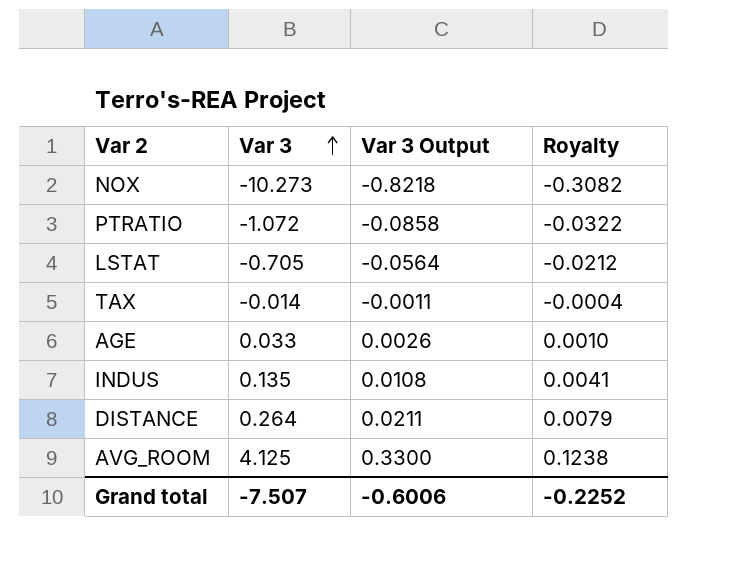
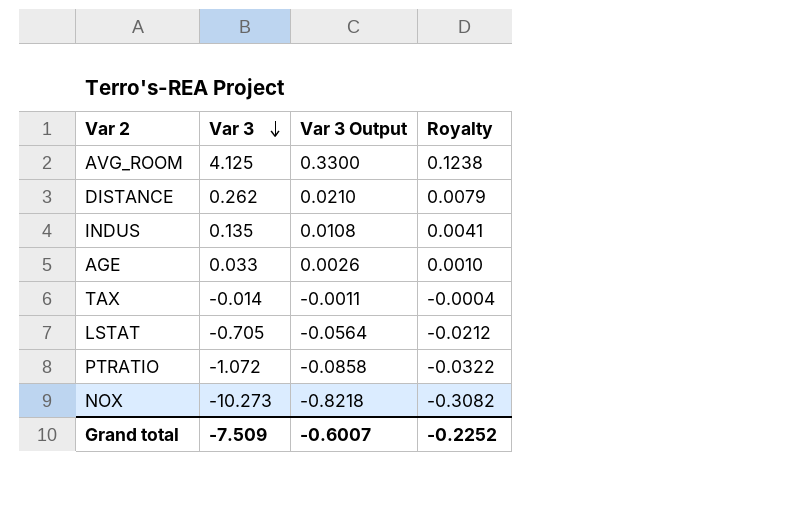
row order: Var 3 ascending -> Var 3 descending
DISTANCE | Var 3: 0.264 -> 0.262
DISTANCE | Var 3 Output: 0.0211 -> 0.0210
Grand total | Var 3: -7.507 -> -7.509
Grand total | Var 3 Output: -0.6006 -> -0.6007

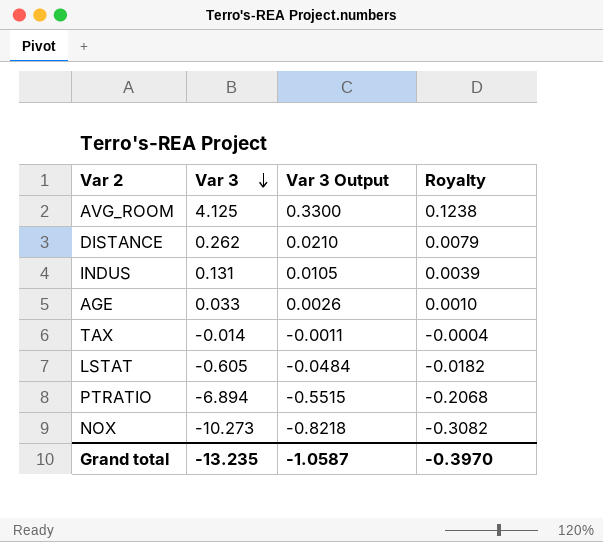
INDUS | Var 3: 0.135 -> 0.131
INDUS | Var 3 Output: 0.0108 -> 0.0105
INDUS | Royalty: 0.0041 -> 0.0039
LSTAT | Var 3: -0.705 -> -0.605
LSTAT | Var 3 Output: -0.0564 -> -0.0484
LSTAT | Royalty: -0.0212 -> -0.0182
PTRATIO | Var 3: -1.072 -> -6.894
PTRATIO | Var 3 Output: -0.0858 -> -0.5515
PTRATIO | Royalty: -0.0322 -> -0.2068
Grand total | Var 3: -7.509 -> -13.235
Grand total | Var 3 Output: -0.6007 -> -1.0587
Grand total | Royalty: -0.2252 -> -0.3970

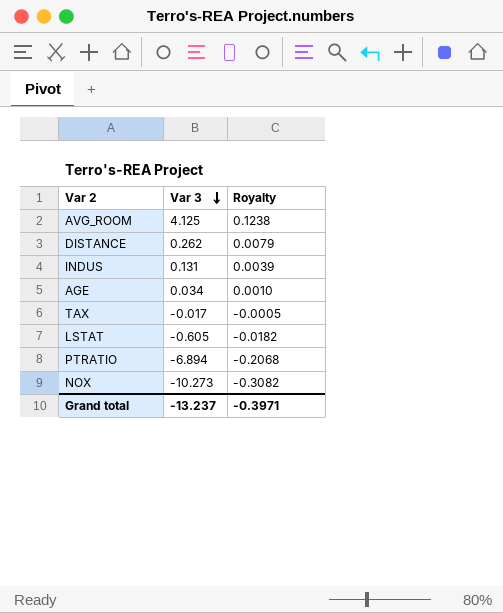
column Var 3 Output | formula: [Var 3] * 0.08 -> none
AGE | Var 3: 0.033 -> 0.034
TAX | Var 3: -0.014 -> -0.017
TAX | Royalty: -0.0004 -> -0.0005
Grand total | Var 3: -13.235 -> -13.237
Grand total | Royalty: -0.3970 -> -0.3971

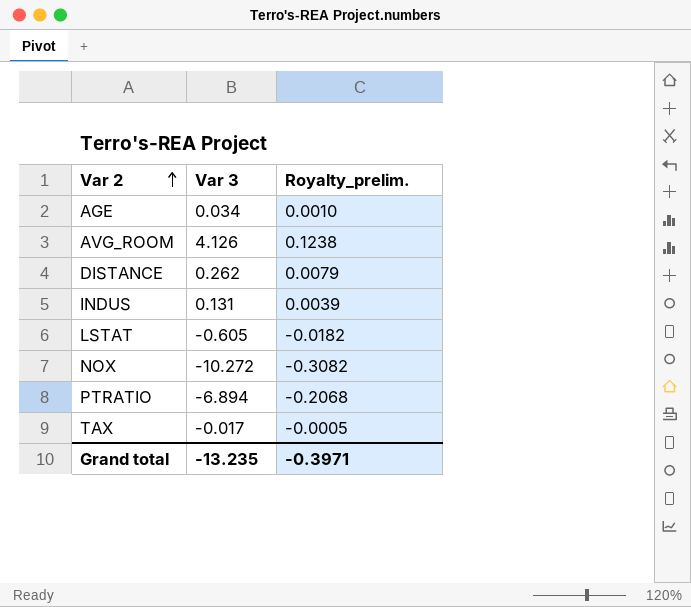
row order: Var 3 descending -> Var 2 ascending
column name: Royalty -> Royalty_prelim.
AVG_ROOM | Var 3: 4.125 -> 4.126
NOX | Var 3: -10.273 -> -10.272
Grand total | Var 3: -13.237 -> -13.235

